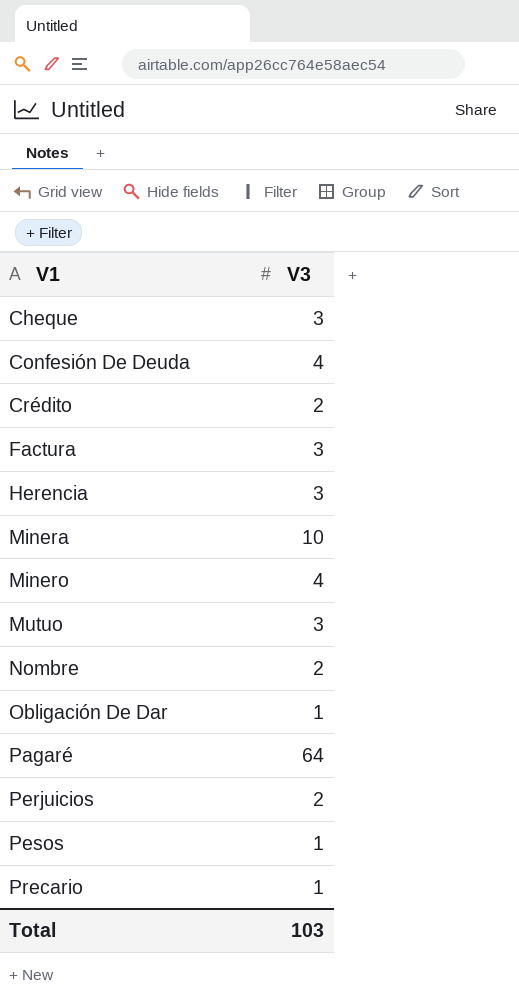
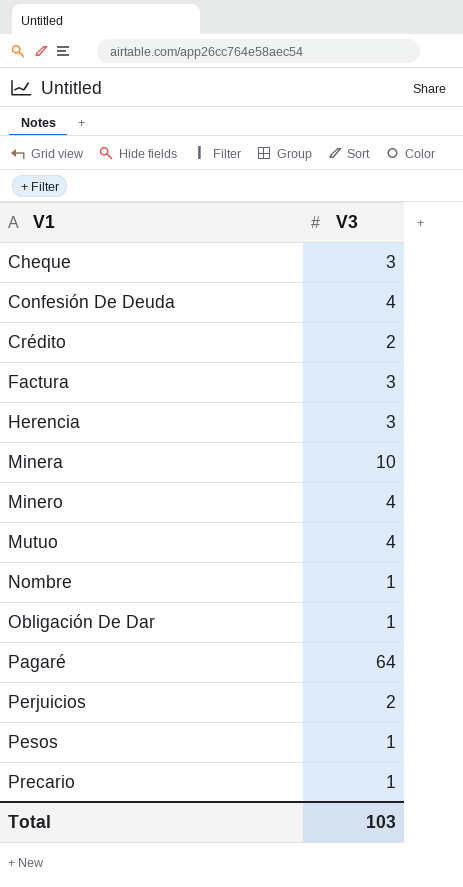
Mutuo | V3: 3 -> 4
Nombre | V3: 2 -> 1

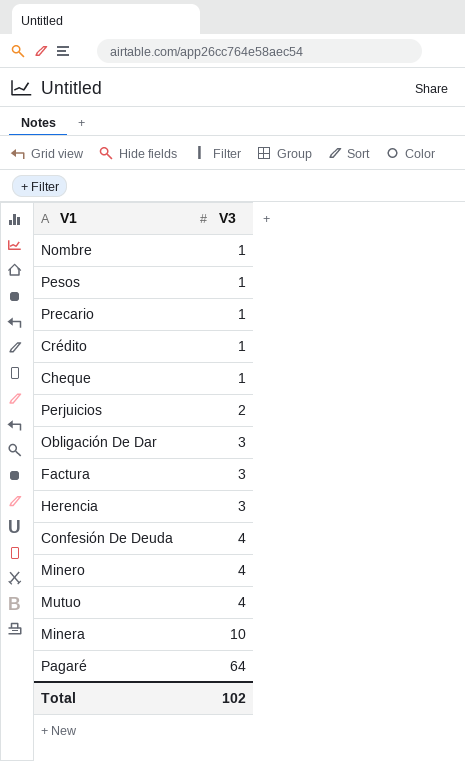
row order: V1 ascending -> V3 ascending
Crédito | V3: 2 -> 1
Cheque | V3: 3 -> 1
Obligación De Dar | V3: 1 -> 3
Total | V3: 103 -> 102

